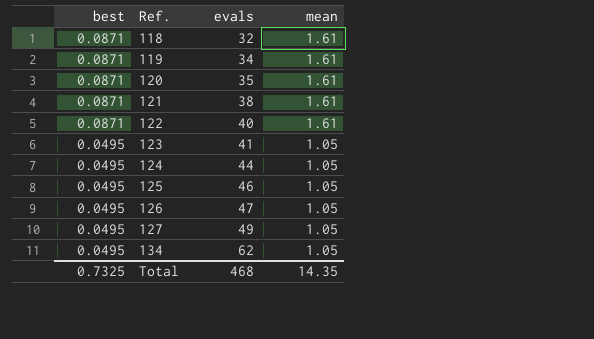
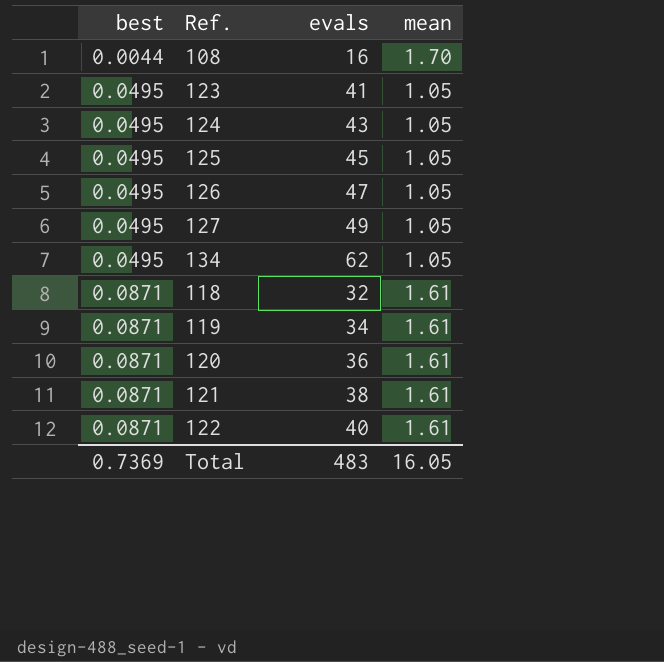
row order: best descending -> best ascending
row 108: none -> 0.0044 | 16 | 1.70
124 | evals: 44 -> 43
125 | evals: 46 -> 45
120 | evals: 35 -> 36
Total | best: 0.7325 -> 0.7369
Total | evals: 468 -> 483
Total | mean: 14.35 -> 16.05

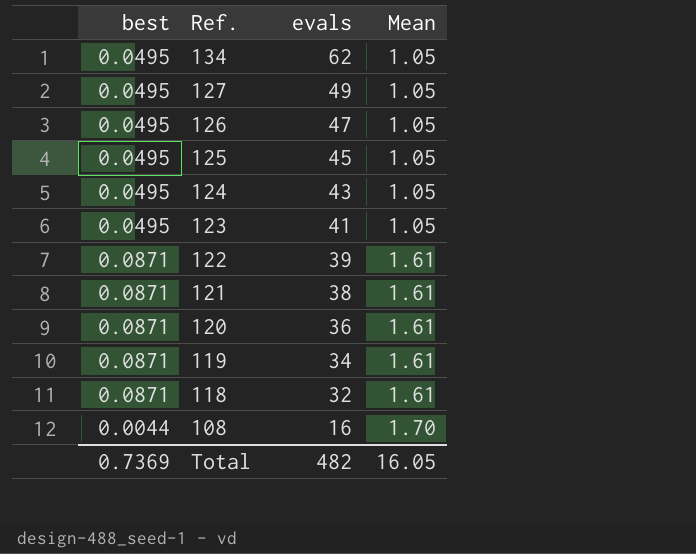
row order: best ascending -> Ref. descending
column name: mean -> Mean
122 | evals: 40 -> 39
Total | evals: 483 -> 482

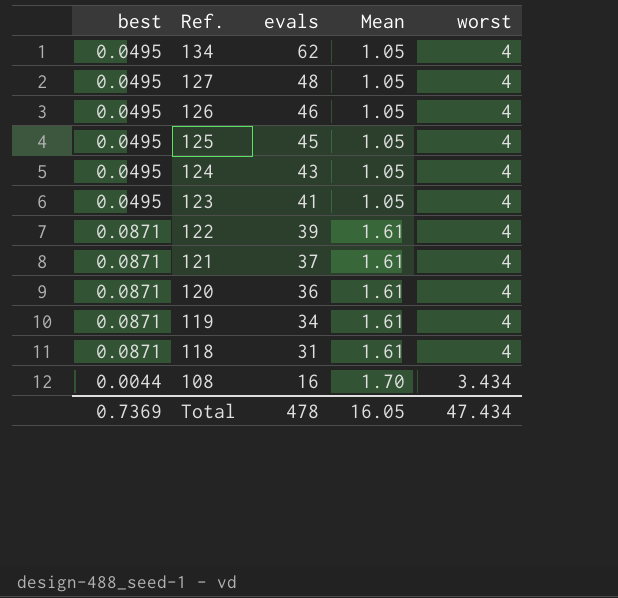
column worst | position: none -> 5
127 | evals: 49 -> 48
126 | evals: 47 -> 46
121 | evals: 38 -> 37
118 | evals: 32 -> 31
Total | evals: 482 -> 478

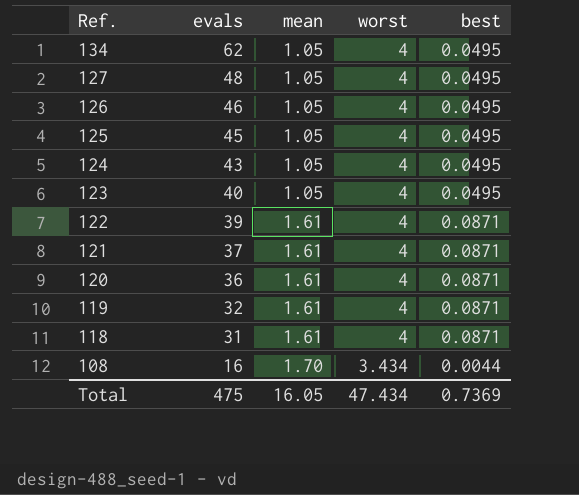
column name: Mean -> mean
column best | position: 1 -> 5
123 | evals: 41 -> 40
119 | evals: 34 -> 32
Total | evals: 478 -> 475

